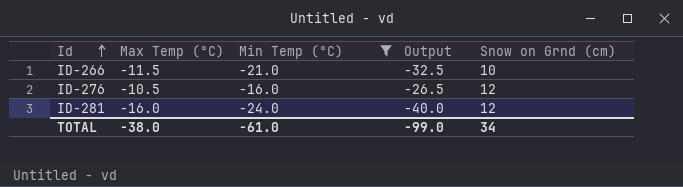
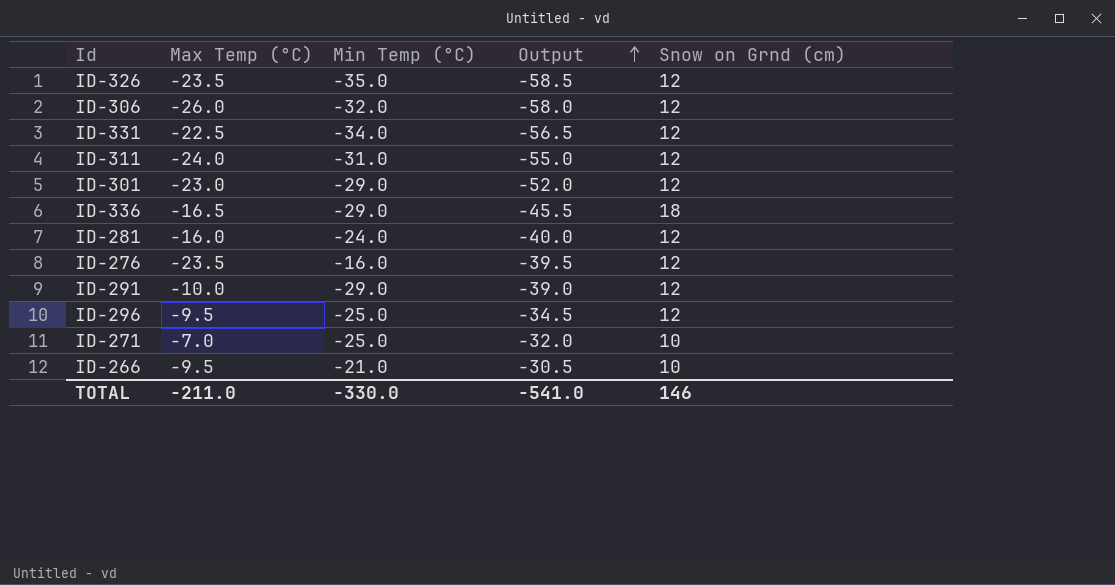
filter: Min Temp (°C) >= -24.0 -> none
row order: Id ascending -> Output ascending
ID-276 | Max Temp (°C): -10.5 -> -23.5
ID-276 | Output: -26.5 -> -39.5
ID-266 | Max Temp (°C): -11.5 -> -9.5
ID-266 | Output: -32.5 -> -30.5
TOTAL | Max Temp (°C): -38.0 -> -211.0
TOTAL | Min Temp (°C): -61.0 -> -330.0
TOTAL | Output: -99.0 -> -541.0
TOTAL | Snow on Grnd (cm): 34 -> 146

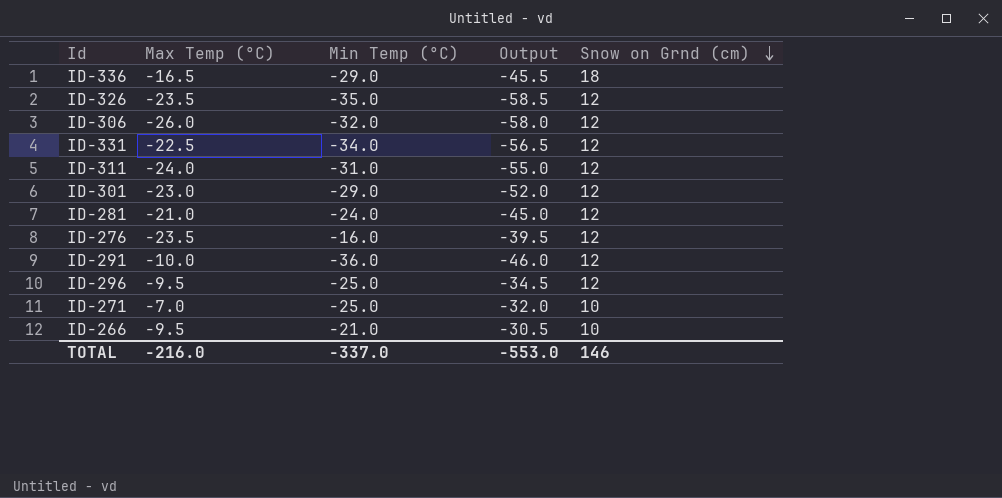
row order: Output ascending -> Snow on Grnd (cm) descending
ID-281 | Max Temp (°C): -16.0 -> -21.0
ID-281 | Output: -40.0 -> -45.0
ID-291 | Min Temp (°C): -29.0 -> -36.0
ID-291 | Output: -39.0 -> -46.0
TOTAL | Max Temp (°C): -211.0 -> -216.0
TOTAL | Min Temp (°C): -330.0 -> -337.0
TOTAL | Output: -541.0 -> -553.0

